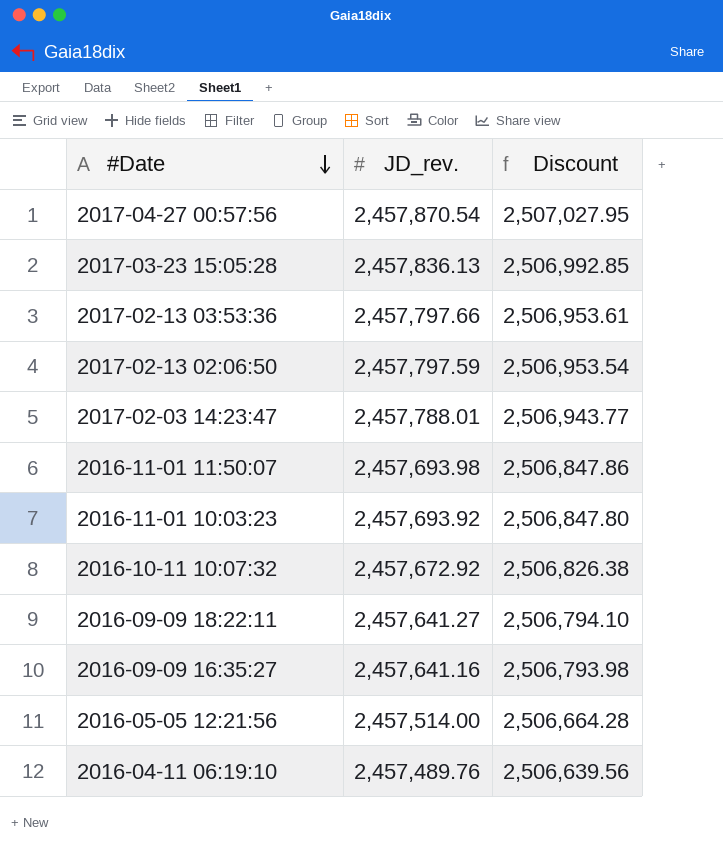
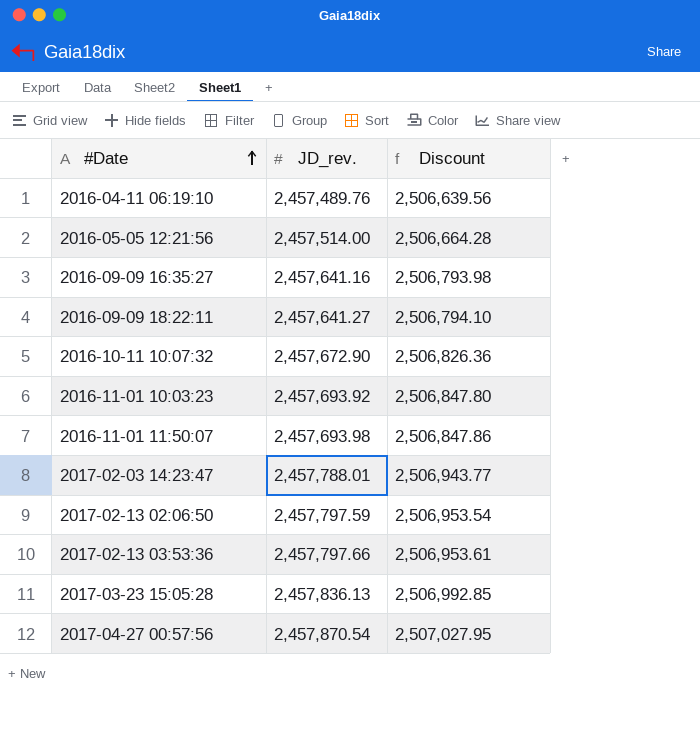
row order: #Date descending -> #Date ascending
2016-10-11 10:07:32 | JD_rev.: 2,457,672.92 -> 2,457,672.90
2016-10-11 10:07:32 | Discount: 2,506,826.38 -> 2,506,826.36

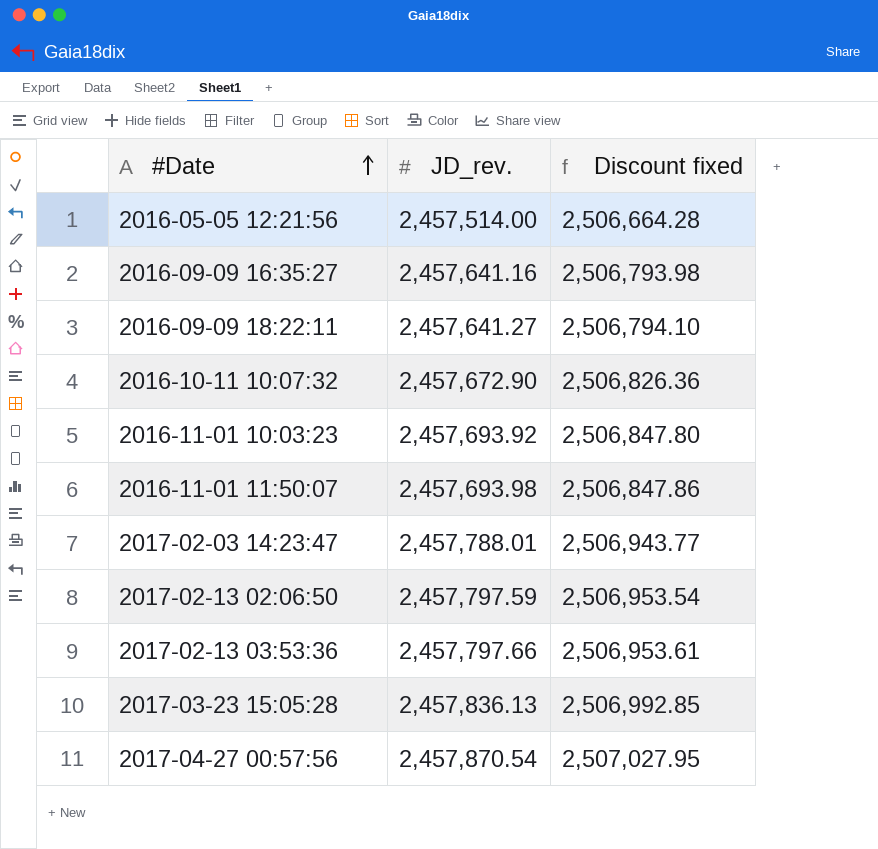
column name: Discount -> Discount fixed
row 2016-04-11 06:19:10: 2,457,489.76 | 2,506,639.56 -> none

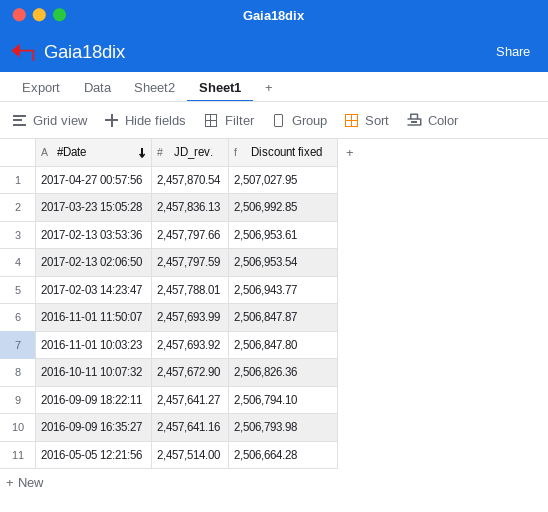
row order: #Date ascending -> #Date descending
2016-11-01 11:50:07 | JD_rev.: 2,457,693.98 -> 2,457,693.99
2016-11-01 11:50:07 | Discount fixed: 2,506,847.86 -> 2,506,847.87

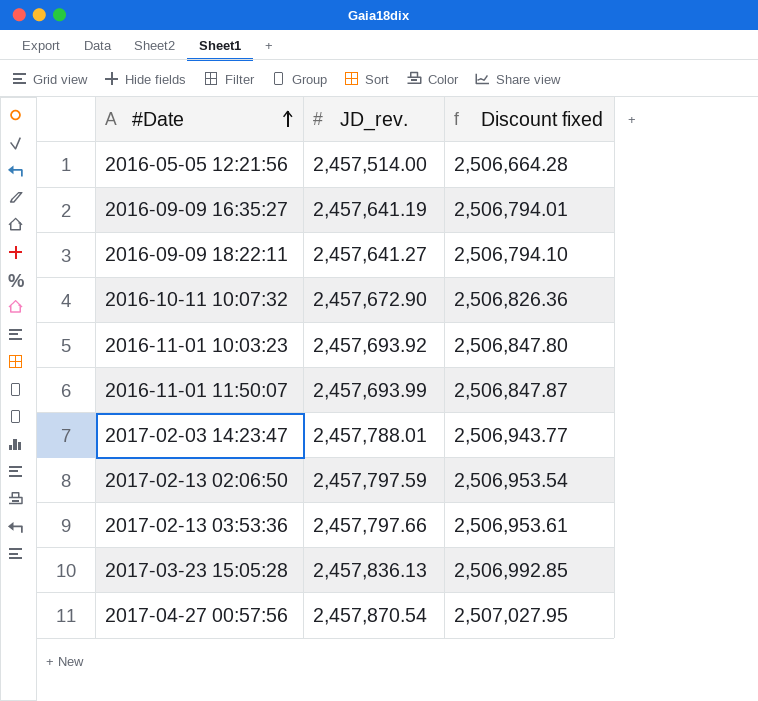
row order: #Date descending -> #Date ascending
2016-09-09 16:35:27 | JD_rev.: 2,457,641.16 -> 2,457,641.19
2016-09-09 16:35:27 | Discount fixed: 2,506,793.98 -> 2,506,794.01

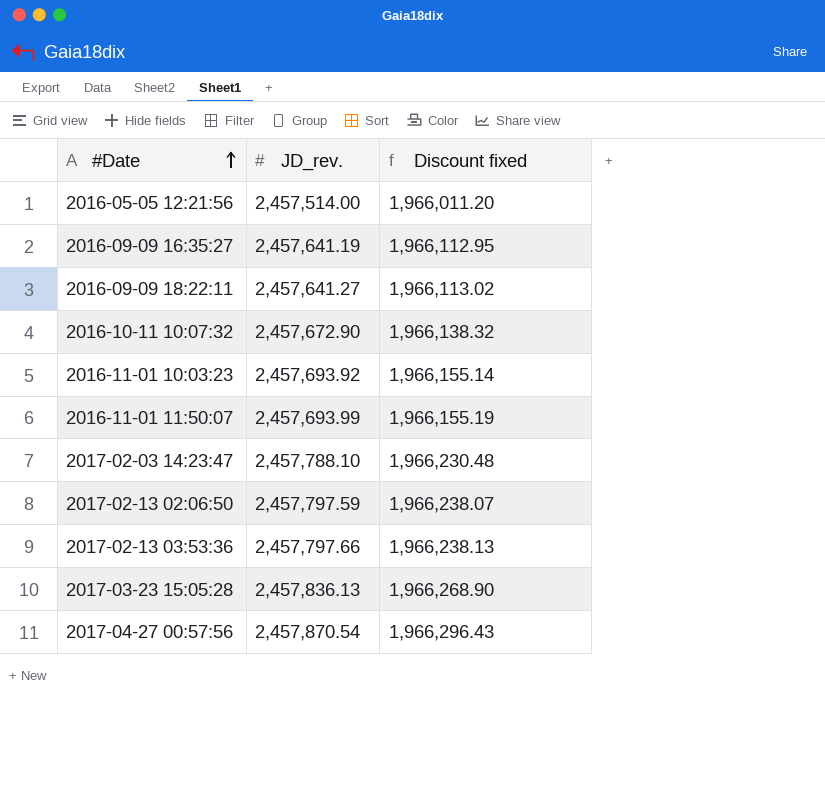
column Discount fixed | formula: [JD_rev.] * 1.02 -> [JD_rev.] * 0.8
2017-02-03 14:23:47 | JD_rev.: 2,457,788.01 -> 2,457,788.10

